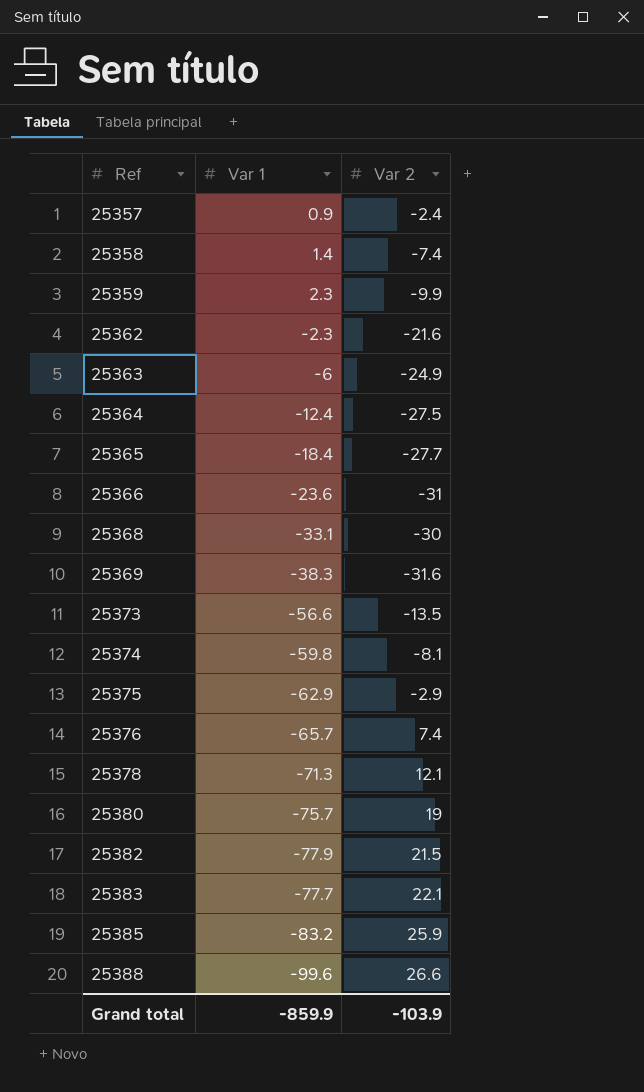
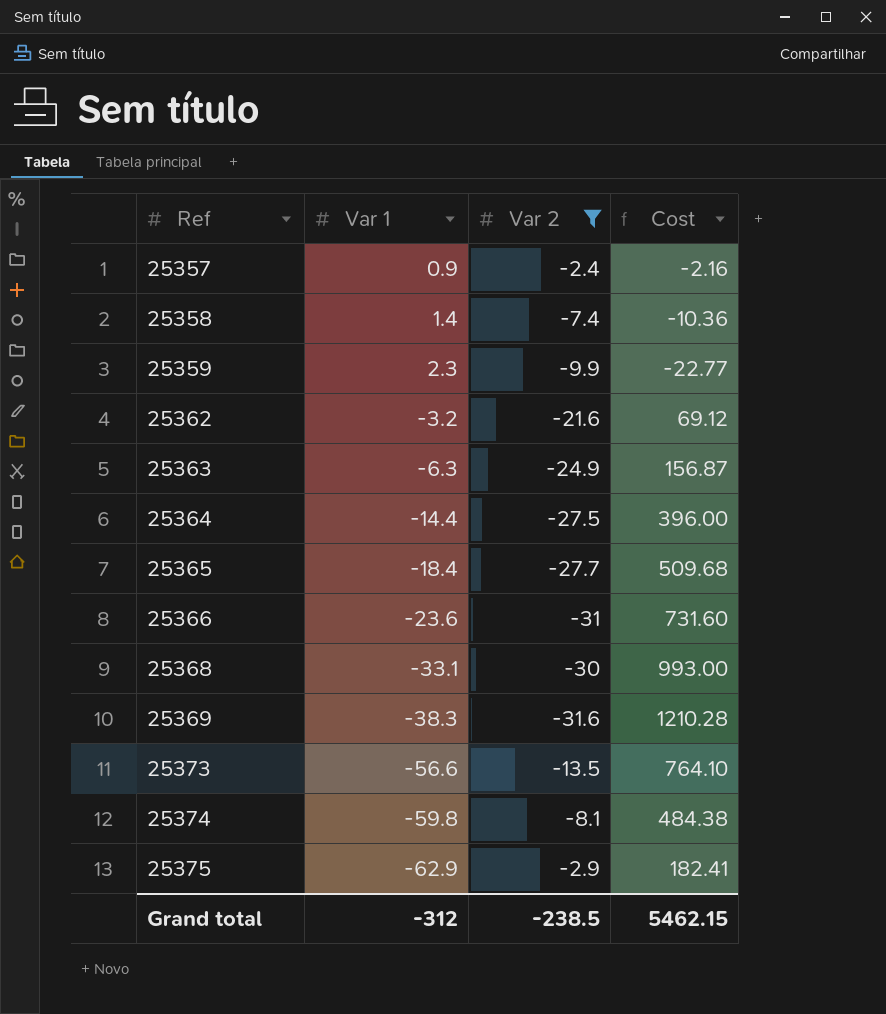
filter: none -> Var 2 <= -2.4
column Cost | formula: none -> [Var 1] * [Var 2]
25362 | Var 1: -2.3 -> -3.2
25363 | Var 1: -6 -> -6.3
25364 | Var 1: -12.4 -> -14.4
Grand total | Var 1: -859.9 -> -312
Grand total | Var 2: -103.9 -> -238.5

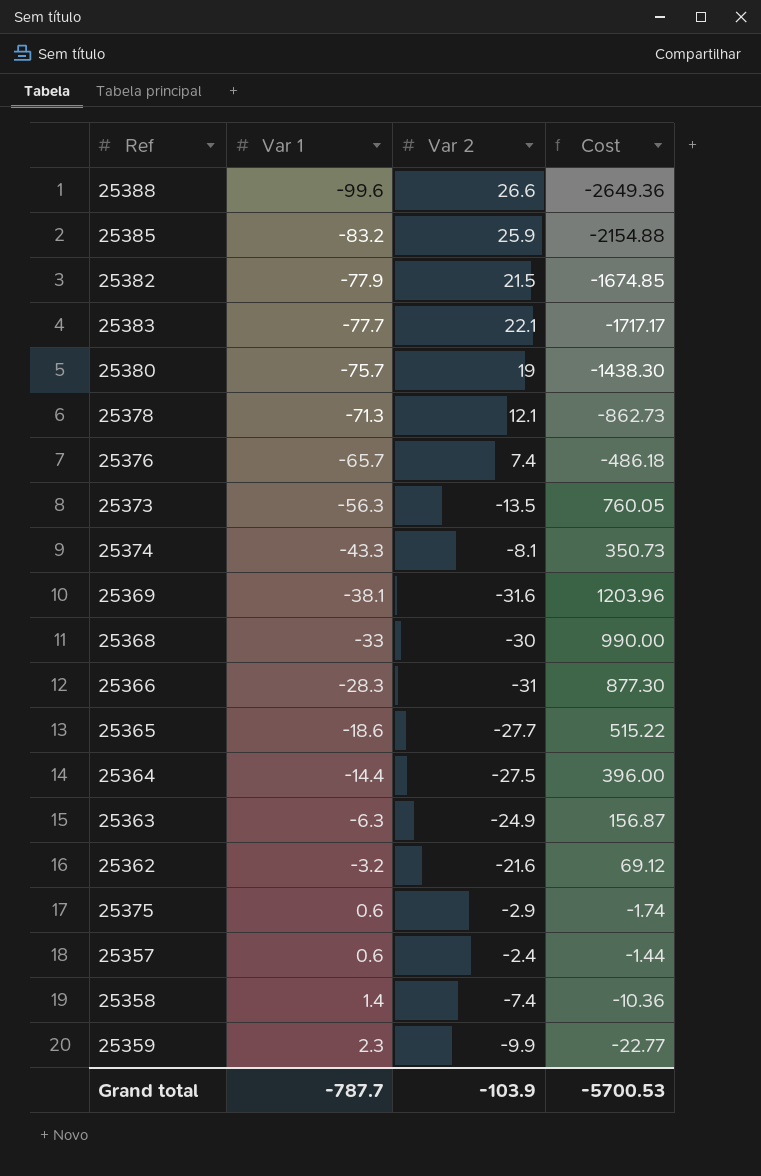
filter: Var 2 <= -2.4 -> none
row order: Ref ascending -> Var 1 ascending
25373 | Var 1: -56.6 -> -56.3
25373 | Cost: 764.10 -> 760.05
25374 | Var 1: -59.8 -> -43.3
25374 | Cost: 484.38 -> 350.73
25369 | Var 1: -38.3 -> -38.1
25369 | Cost: 1210.28 -> 1203.96
25368 | Var 1: -33.1 -> -33
25368 | Cost: 993.00 -> 990.00
25366 | Var 1: -23.6 -> -28.3
25366 | Cost: 731.60 -> 877.30
25365 | Var 1: -18.4 -> -18.6
25365 | Cost: 509.68 -> 515.22
25375 | Var 1: -62.9 -> 0.6
25375 | Cost: 182.41 -> -1.74
25357 | Var 1: 0.9 -> 0.6
25357 | Cost: -2.16 -> -1.44
Grand total | Var 1: -312 -> -787.7
Grand total | Var 2: -238.5 -> -103.9
Grand total | Cost: 5462.15 -> -5700.53

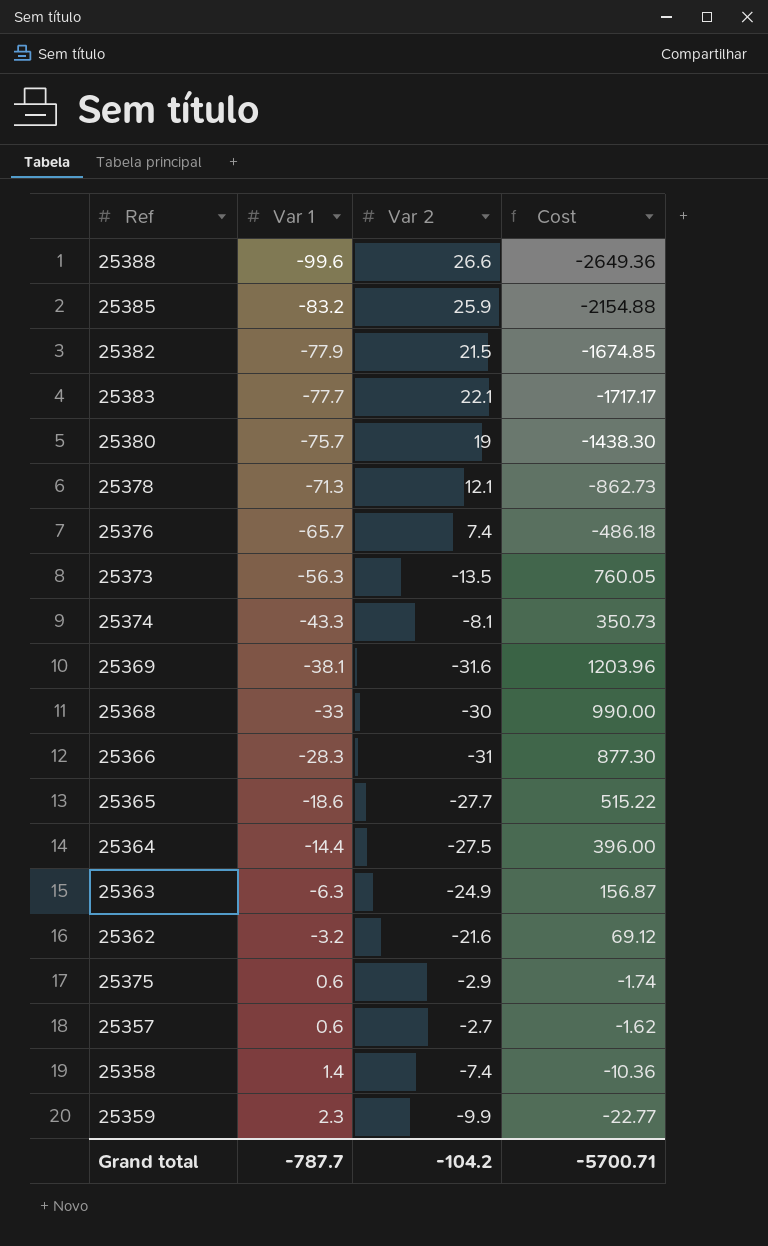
25357 | Var 2: -2.4 -> -2.7
25357 | Cost: -1.44 -> -1.62
Grand total | Var 2: -103.9 -> -104.2
Grand total | Cost: -5700.53 -> -5700.71

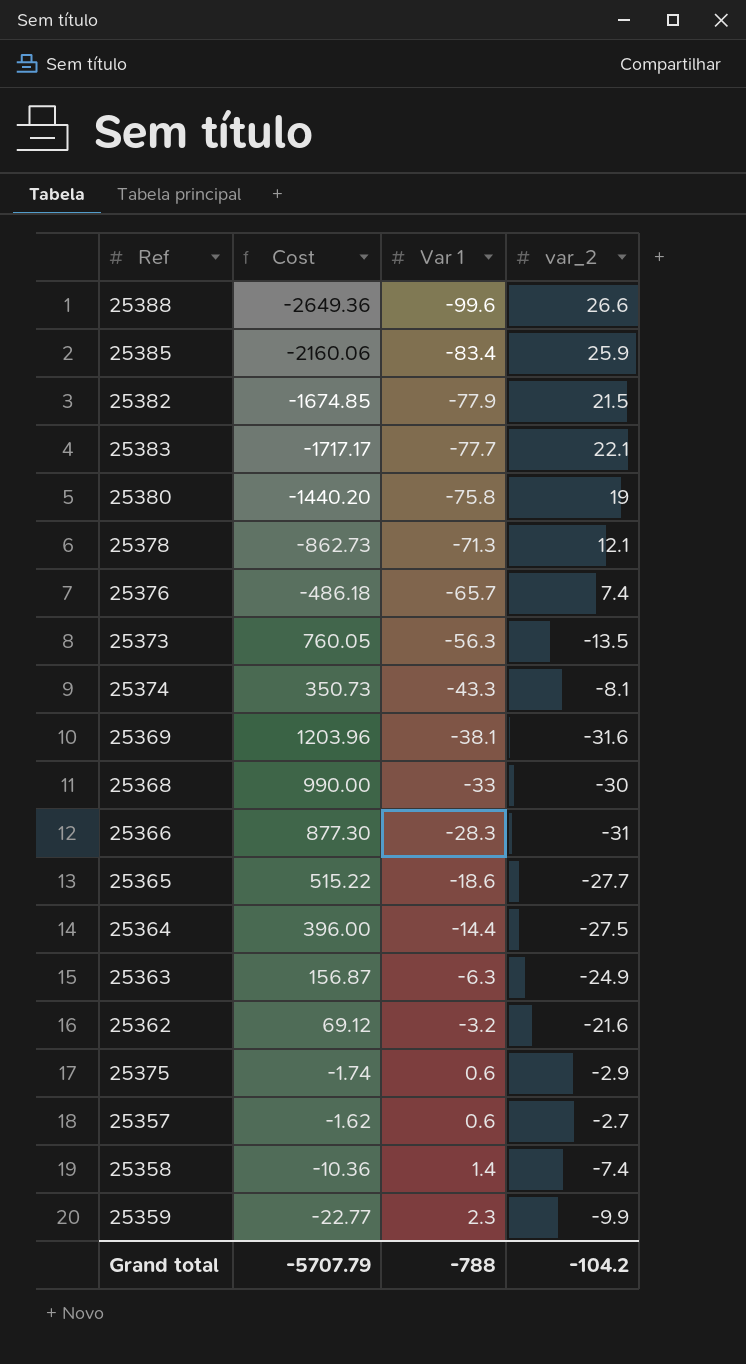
column Cost | position: 4 -> 2
column name: Var 2 -> var_2
25385 | Cost: -2154.88 -> -2160.06
25385 | Var 1: -83.2 -> -83.4
25380 | Cost: -1438.30 -> -1440.20
25380 | Var 1: -75.7 -> -75.8
Grand total | Cost: -5700.71 -> -5707.79
Grand total | Var 1: -787.7 -> -788

